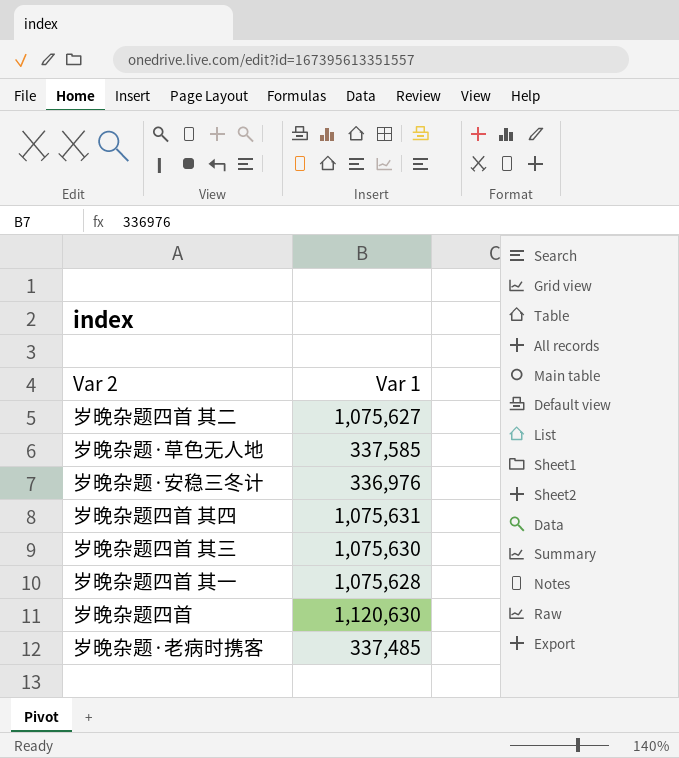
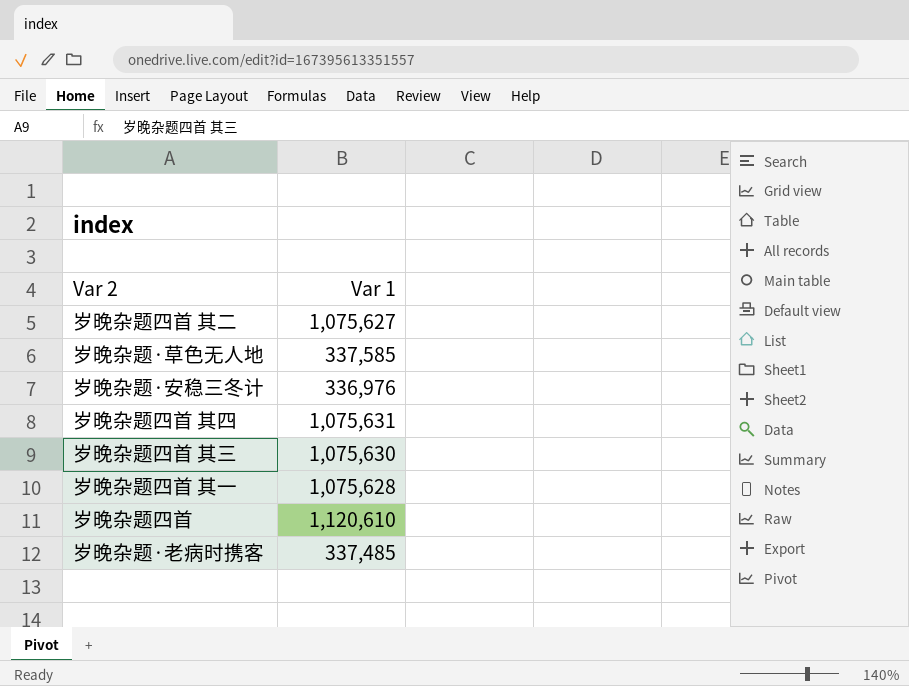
岁晚杂题四首 | Var 1: 1,120,630 -> 1,120,610

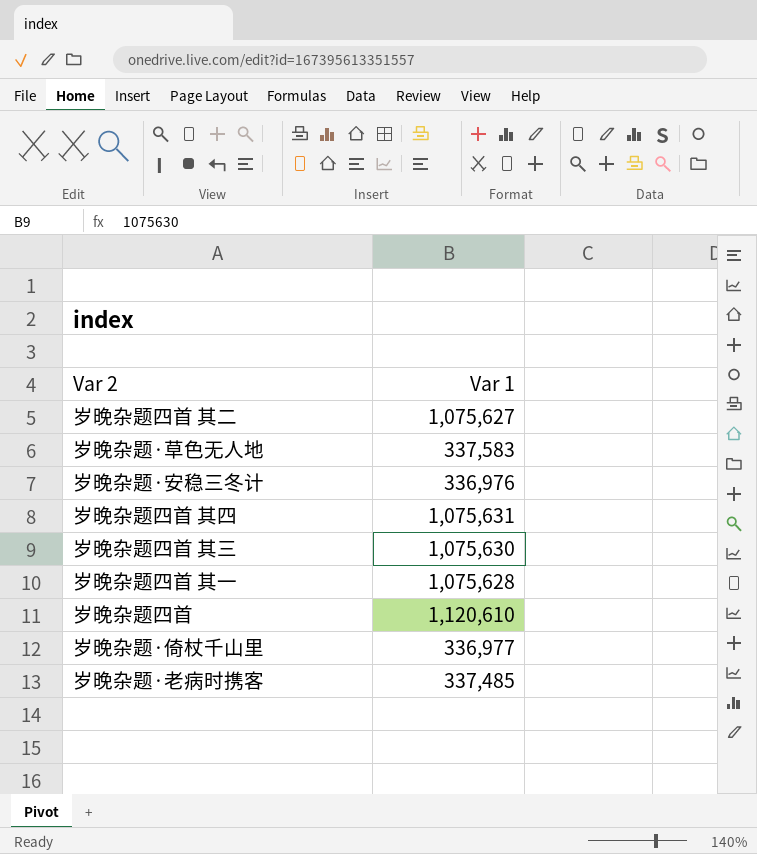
岁晚杂题·草色无人地 | Var 1: 337,585 -> 337,583
row 岁晚杂题·倚杖千山里: none -> 336,977

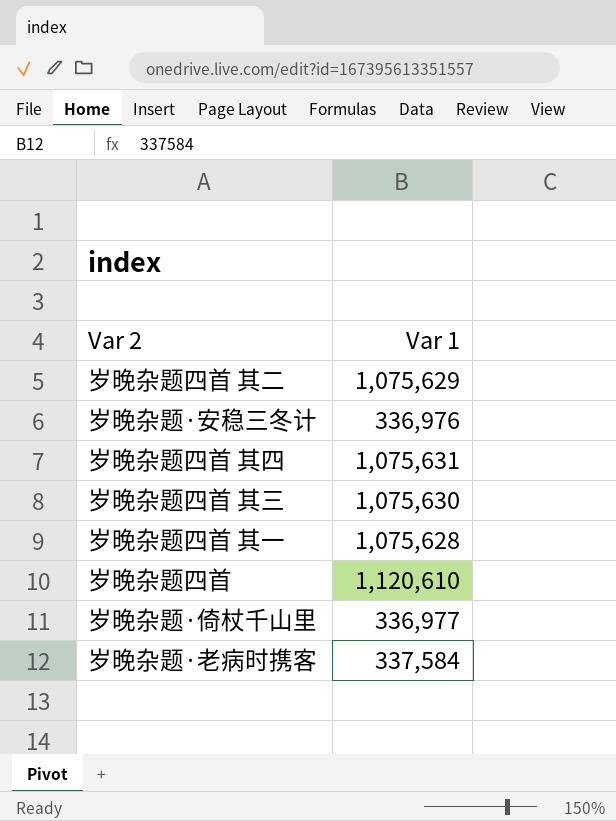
row 岁晚杂题·草色无人地: 337,583 -> none
岁晚杂题四首 其二 | Var 1: 1,075,627 -> 1,075,629
岁晚杂题·老病时携客 | Var 1: 337,485 -> 337,584

